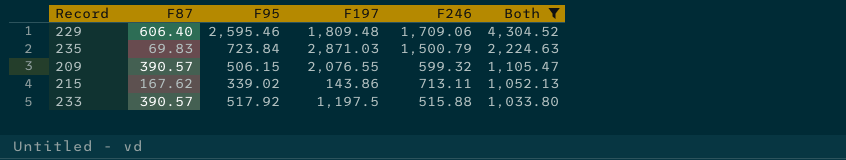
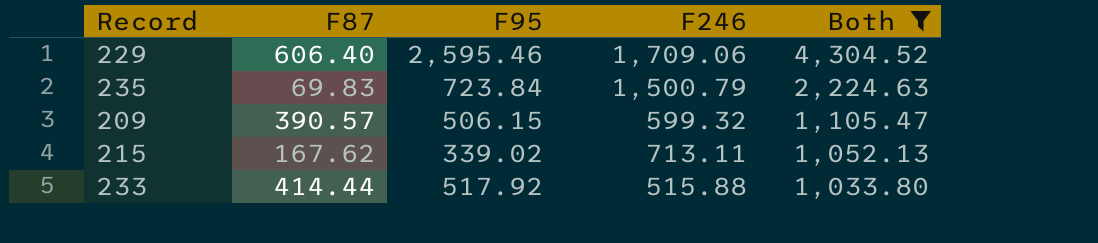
column F197 | position: 4 -> none
233 | F87: 390.57 -> 414.44

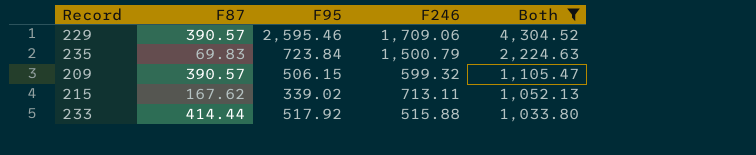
229 | F87: 606.40 -> 390.57

